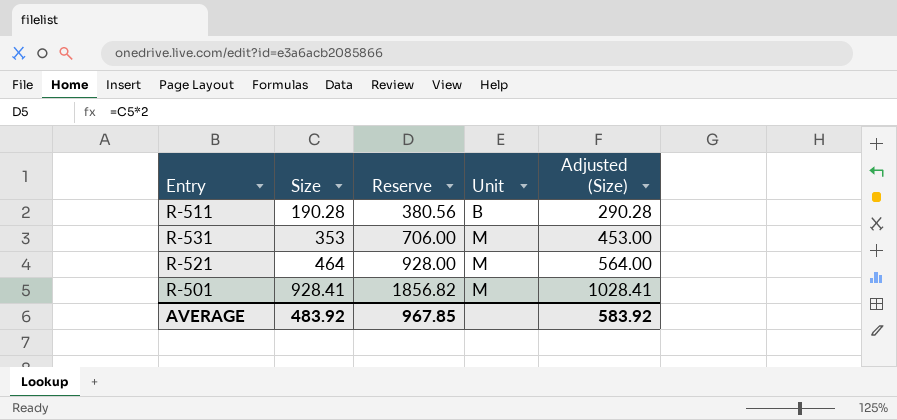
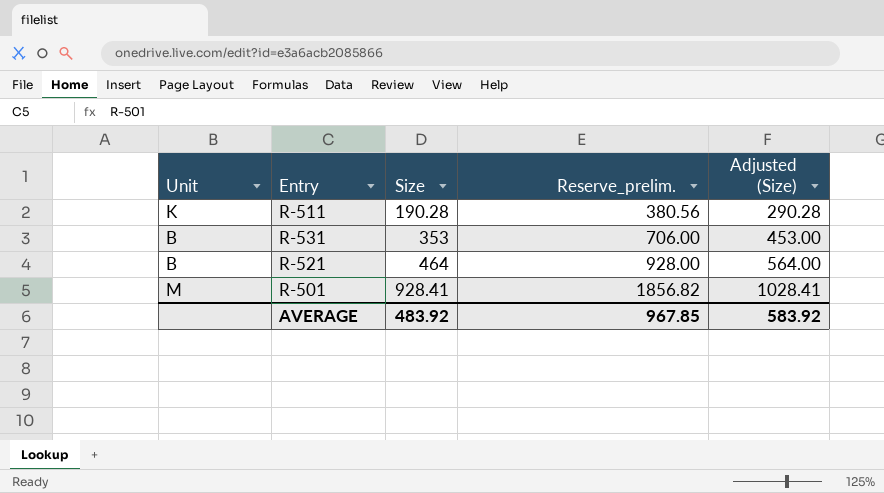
column Unit | position: 4 -> 1
column name: Reserve -> Reserve_prelim.
R-511 | Unit: B -> K
R-531 | Unit: M -> B
R-521 | Unit: M -> B

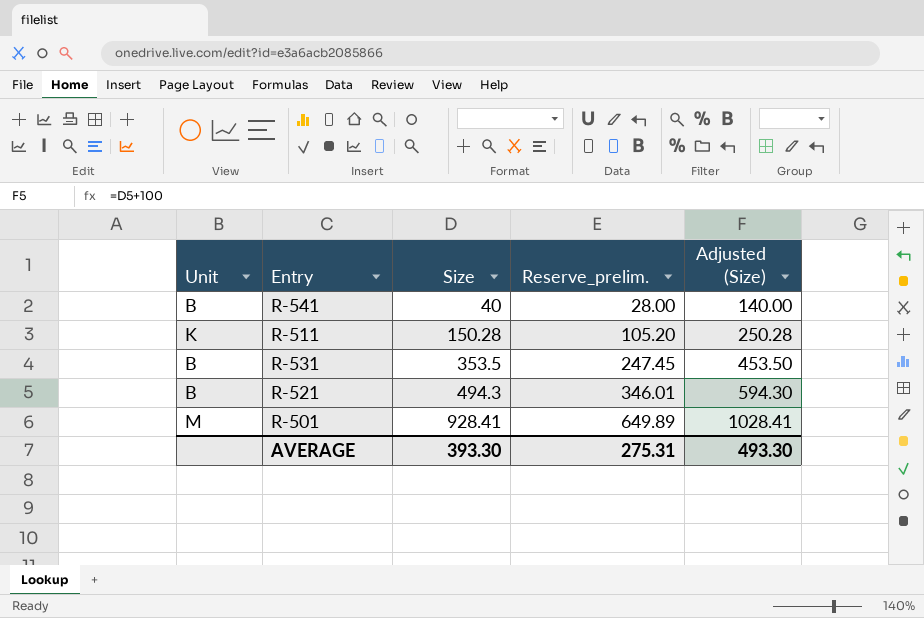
column Reserve_prelim. | formula: [Size] * 2 -> [Size] * 0.7
row R-541: none -> B | 40 | 28.00 | 140.00
R-511 | Size: 190.28 -> 150.28
R-511 | Adjusted (Size): 290.28 -> 250.28
R-531 | Size: 353 -> 353.5
R-531 | Adjusted (Size): 453.00 -> 453.50
R-521 | Size: 464 -> 494.3
R-521 | Adjusted (Size): 564.00 -> 594.30
AVERAGE | Size: 483.92 -> 393.30
AVERAGE | Reserve_prelim.: 967.85 -> 275.31
AVERAGE | Adjusted (Size): 583.92 -> 493.30

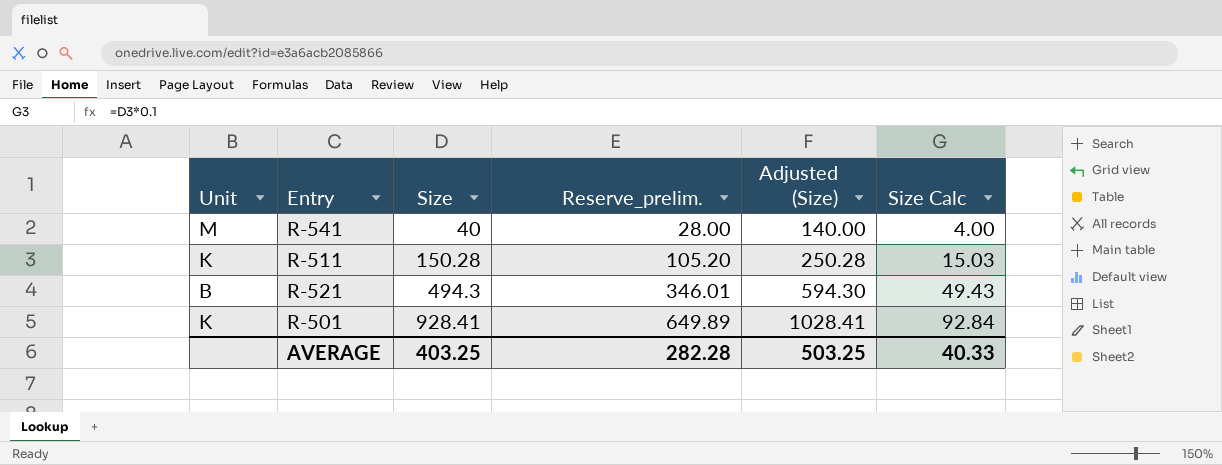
column Size Calc | formula: none -> [Size] * 0.1
row R-531: B | 353.5 | 247.45 | 453.50 -> none
R-541 | Unit: B -> M
R-501 | Unit: M -> K
AVERAGE | Size: 393.30 -> 403.25
AVERAGE | Reserve_prelim.: 275.31 -> 282.28
AVERAGE | Adjusted (Size): 493.30 -> 503.25

